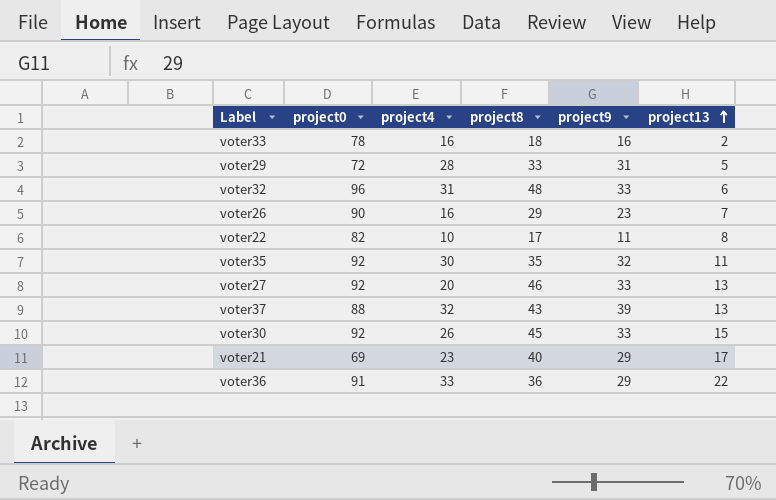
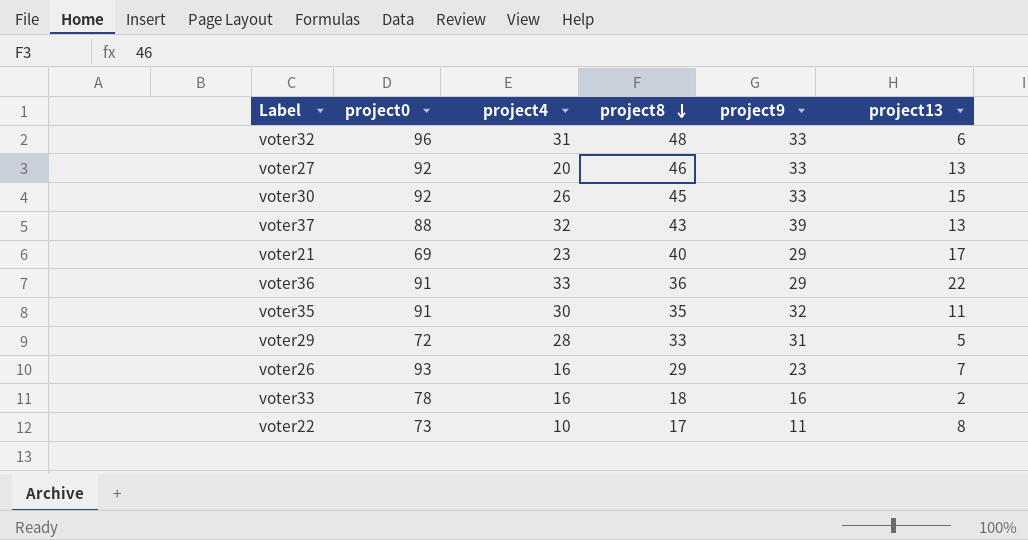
row order: project13 ascending -> project8 descending
voter35 | project0: 92 -> 91
voter26 | project0: 90 -> 93
voter22 | project0: 82 -> 73

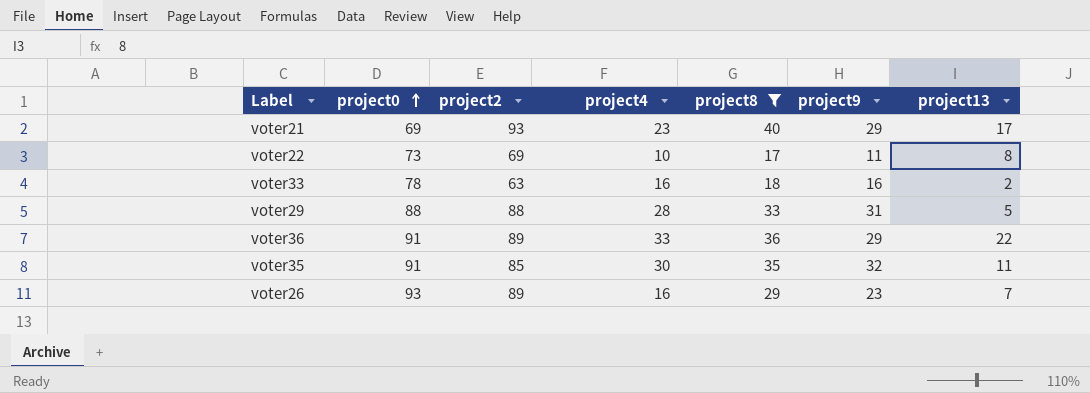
filter: none -> project8 <= 40
row order: project8 descending -> project0 ascending
column project2 | position: none -> 3
voter29 | project0: 72 -> 88

